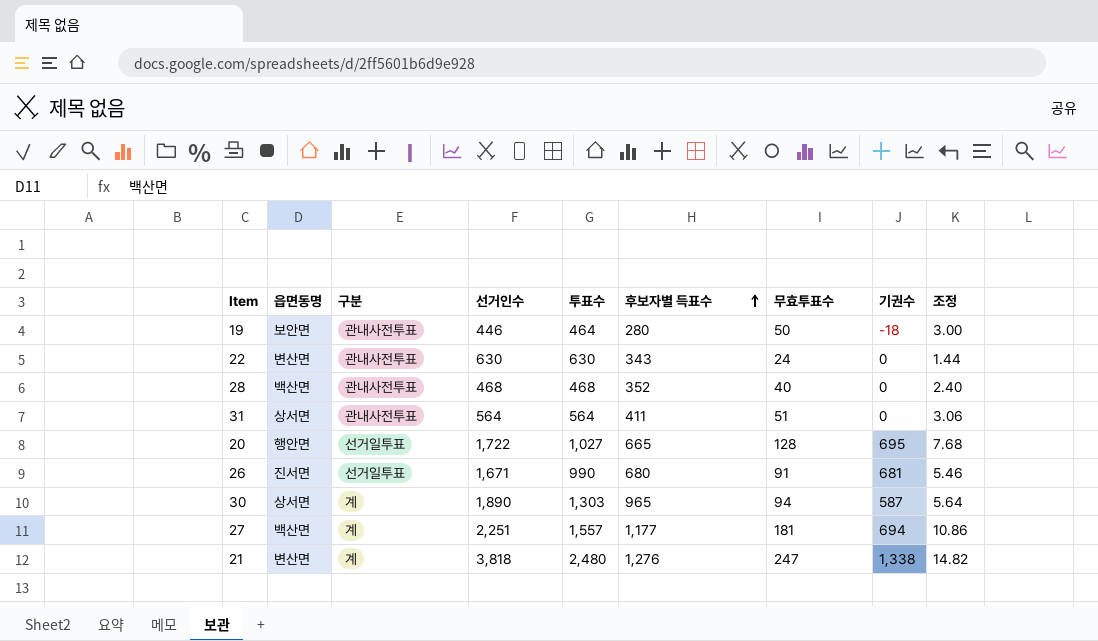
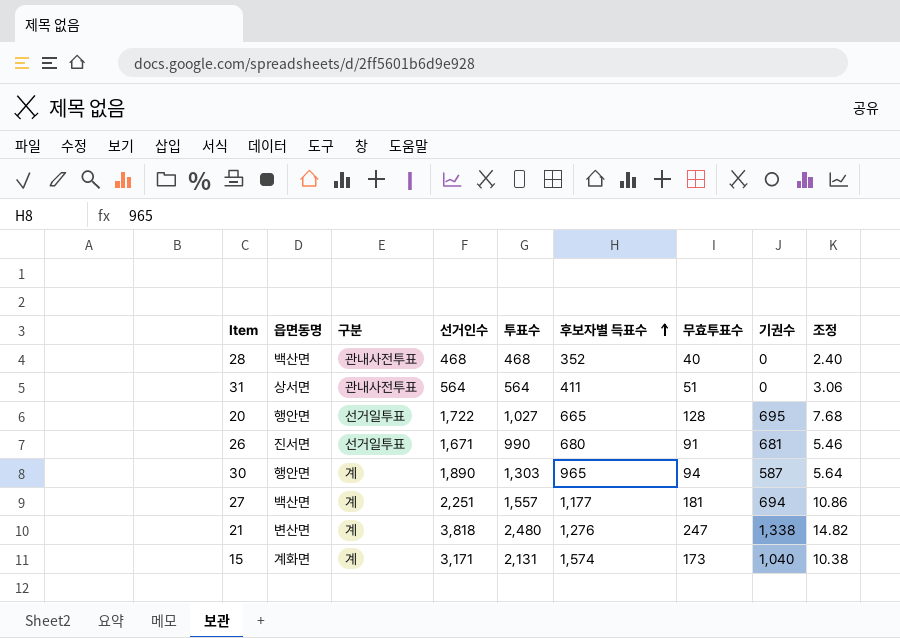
row 19: 보안면 | 관내사전투표 | 446 | 464 | 280 | 50 | -18 | 3.00 -> none
row 22: 변산면 | 관내사전투표 | 630 | 630 | 343 | 24 | 0 | 1.44 -> none
30 | 읍면동명: 상서면 -> 행안면
row 15: none -> 계화면 | 계 | 3,171 | 2,131 | 1,574 | 173 | 1,040 | 10.38

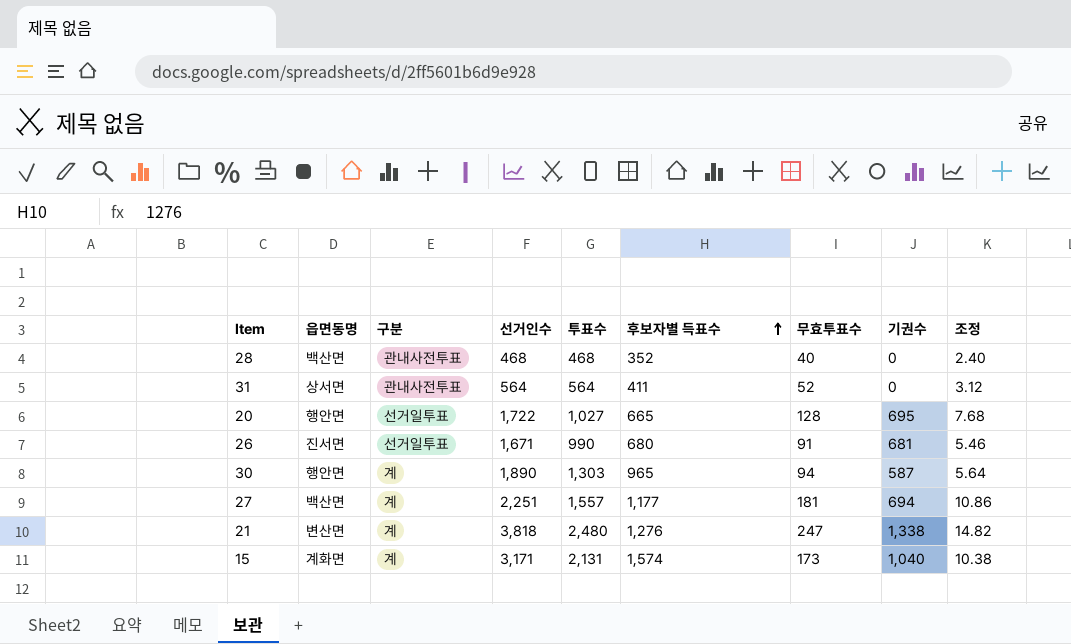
31 | 무효투표수: 51 -> 52
31 | 조정: 3.06 -> 3.12

